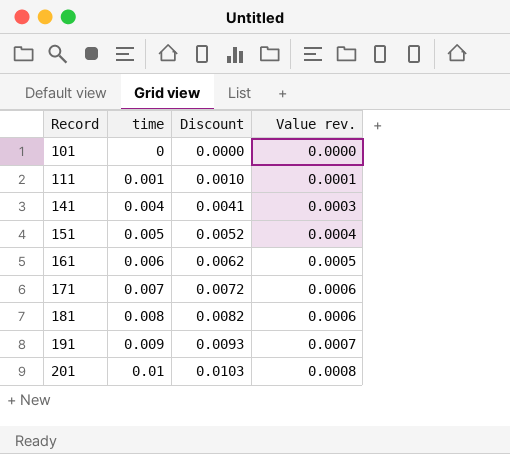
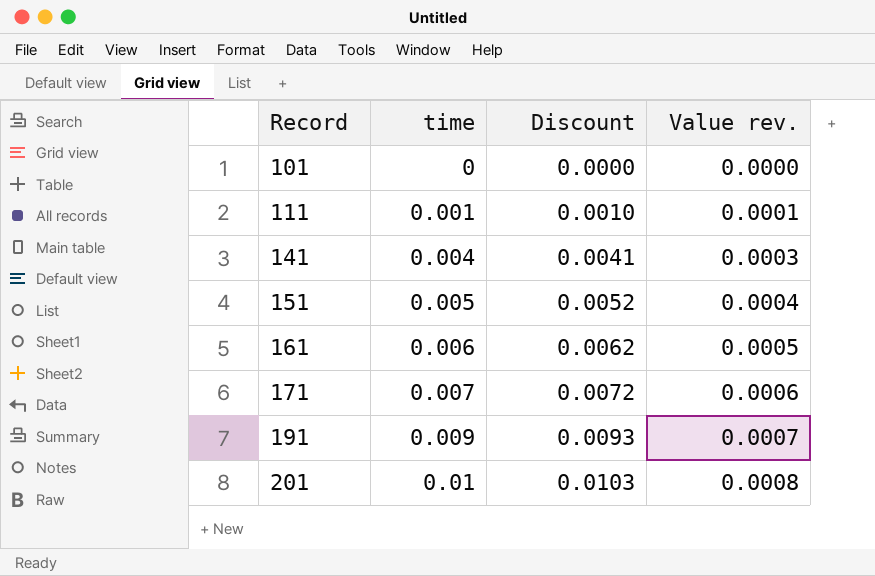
row 181: 0.008 | 0.0082 | 0.0006 -> none

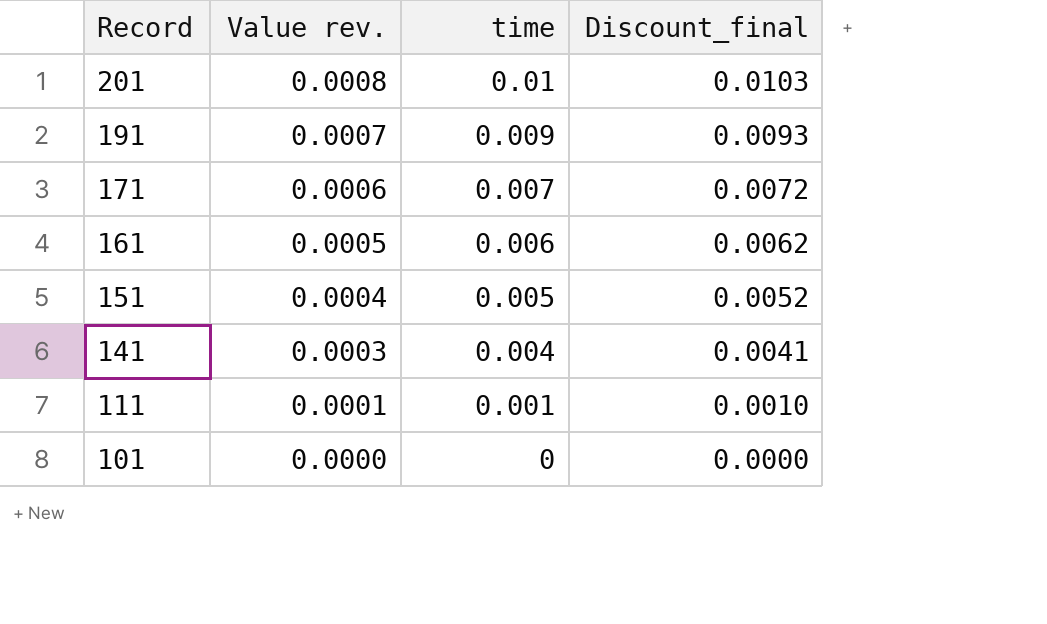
row order: Record ascending -> Record descending
column Value rev. | position: 4 -> 2
column name: Discount -> Discount_final

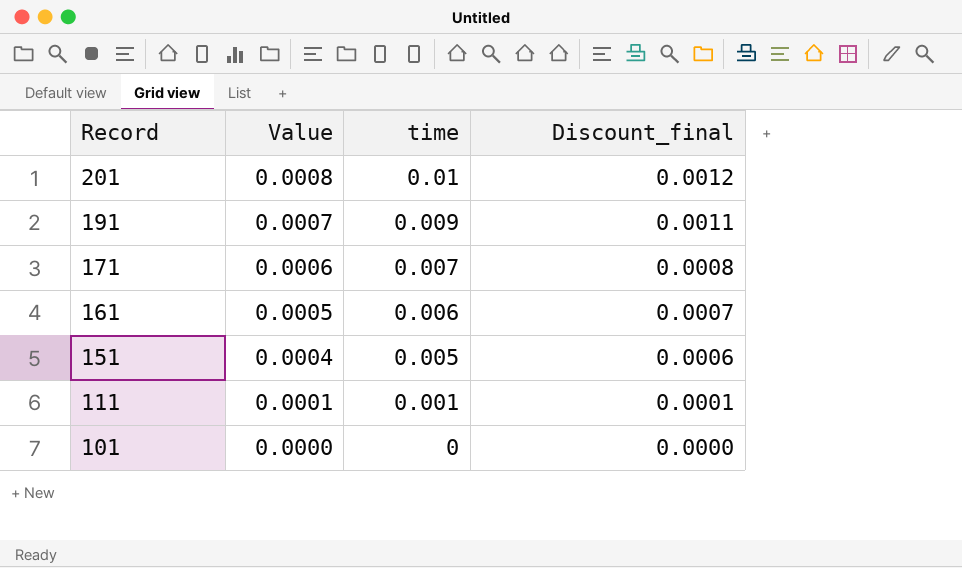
column name: Value rev. -> Value
column Discount_final | formula: [time] * 1.03 -> [time] * 0.12
row 141: 0.0003 | 0.004 | 0.0041 -> none

